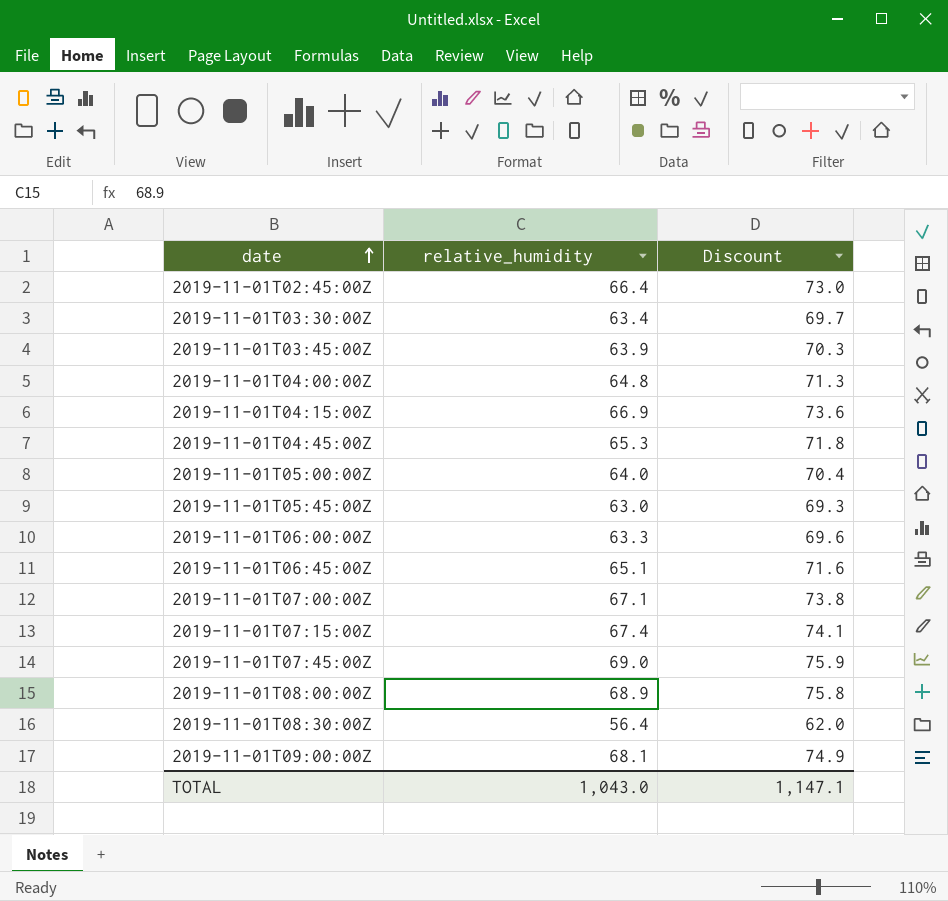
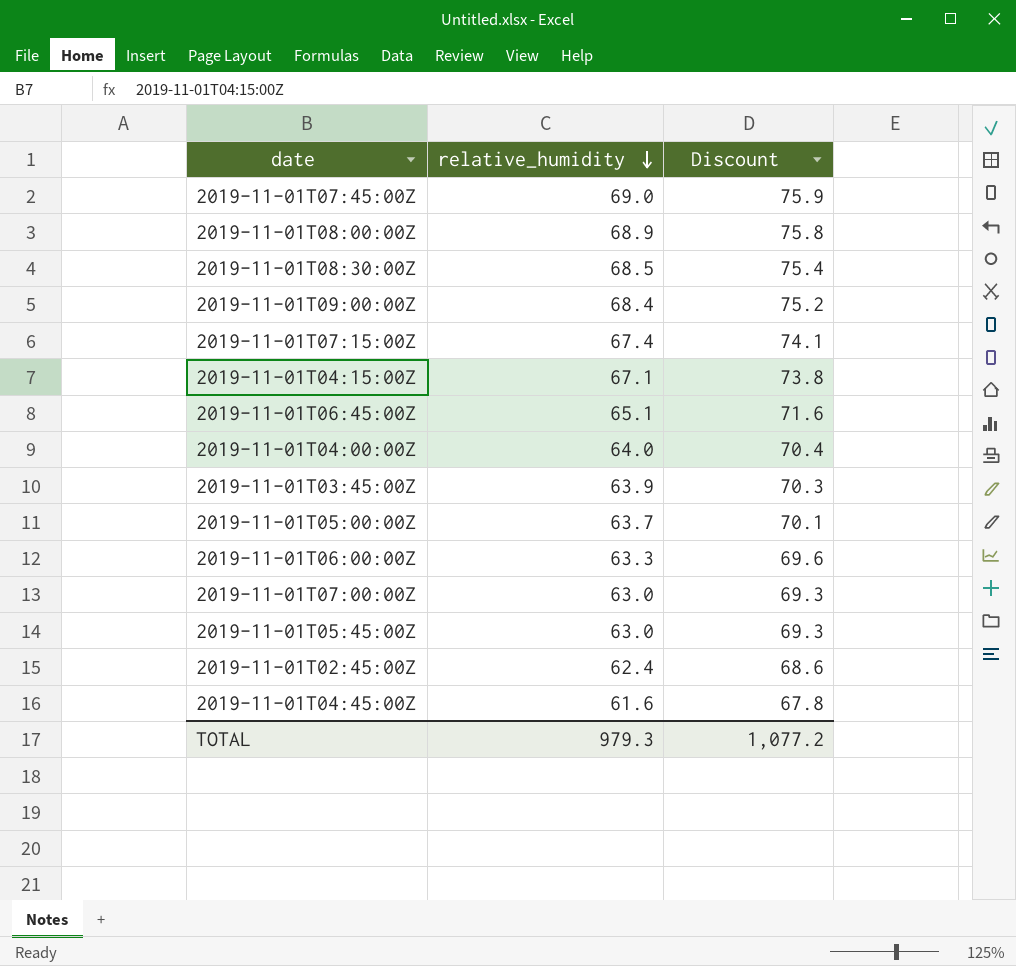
row order: date ascending -> relative_humidity descending
row 2019-11-01T03:30:00Z: 63.4 | 69.7 -> none
2019-11-01T08:30:00Z | relative_humidity: 56.4 -> 68.5
2019-11-01T08:30:00Z | Discount: 62.0 -> 75.4
2019-11-01T09:00:00Z | relative_humidity: 68.1 -> 68.4
2019-11-01T09:00:00Z | Discount: 74.9 -> 75.2
2019-11-01T04:15:00Z | relative_humidity: 66.9 -> 67.1
2019-11-01T04:15:00Z | Discount: 73.6 -> 73.8
2019-11-01T04:00:00Z | relative_humidity: 64.8 -> 64.0
2019-11-01T04:00:00Z | Discount: 71.3 -> 70.4
2019-11-01T05:00:00Z | relative_humidity: 64.0 -> 63.7
2019-11-01T05:00:00Z | Discount: 70.4 -> 70.1
2019-11-01T07:00:00Z | relative_humidity: 67.1 -> 63.0
2019-11-01T07:00:00Z | Discount: 73.8 -> 69.3
2019-11-01T02:45:00Z | relative_humidity: 66.4 -> 62.4
2019-11-01T02:45:00Z | Discount: 73.0 -> 68.6
2019-11-01T04:45:00Z | relative_humidity: 65.3 -> 61.6
2019-11-01T04:45:00Z | Discount: 71.8 -> 67.8
TOTAL | relative_humidity: 1,043.0 -> 979.3
TOTAL | Discount: 1,147.1 -> 1,077.2

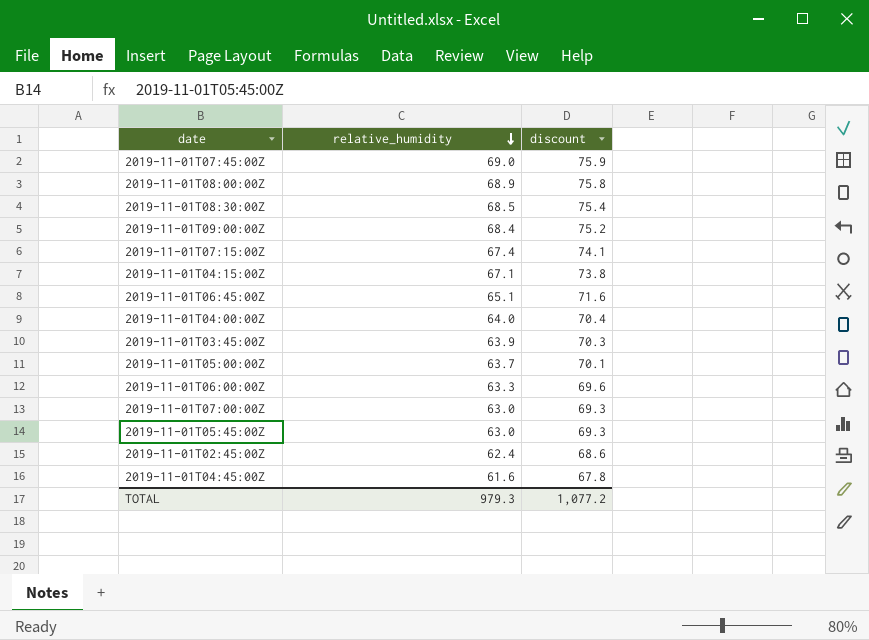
column name: Discount -> discount

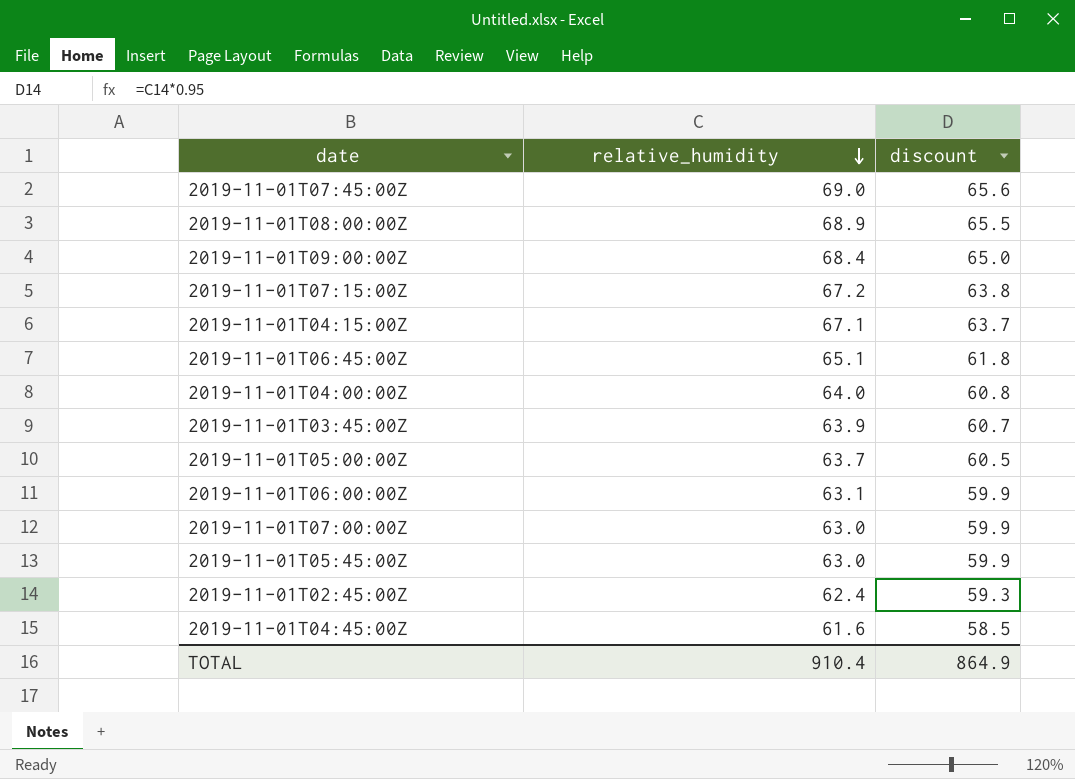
column discount | formula: [relative_humidity] * 1.1 -> [relative_humidity] * 0.95
row 2019-11-01T08:30:00Z: 68.5 | 75.4 -> none
2019-11-01T07:15:00Z | relative_humidity: 67.4 -> 67.2
2019-11-01T06:00:00Z | relative_humidity: 63.3 -> 63.1
TOTAL | relative_humidity: 979.3 -> 910.4
TOTAL | discount: 1,077.2 -> 864.9

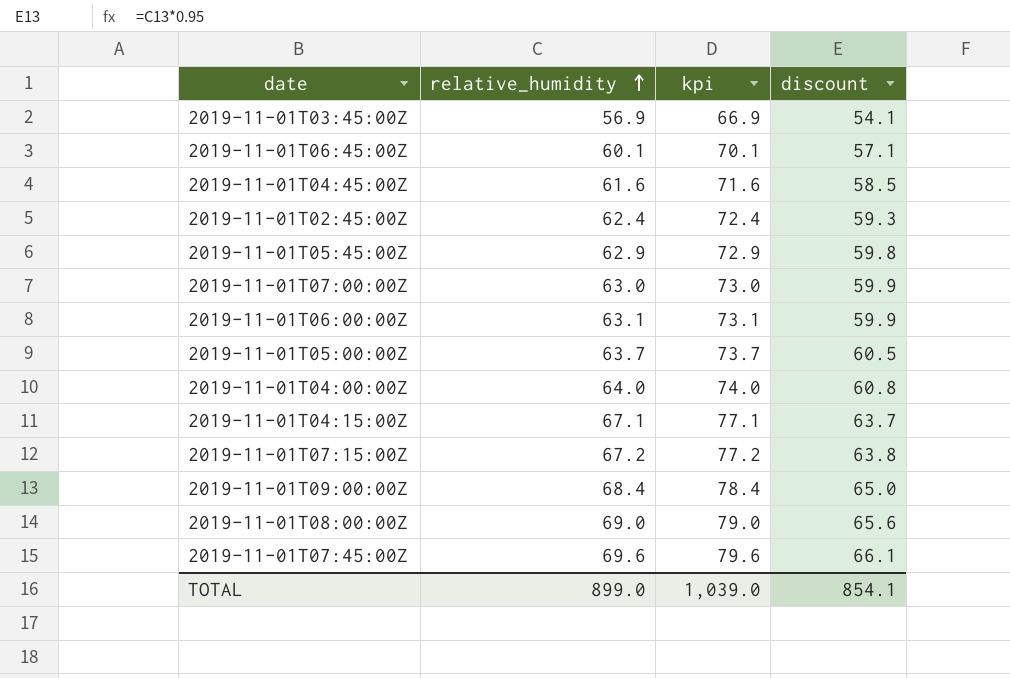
row order: relative_humidity descending -> relative_humidity ascending
column kpi | formula: none -> [relative_humidity] + 10
2019-11-01T03:45:00Z | relative_humidity: 63.9 -> 56.9
2019-11-01T03:45:00Z | discount: 60.7 -> 54.1
2019-11-01T06:45:00Z | relative_humidity: 65.1 -> 60.1
2019-11-01T06:45:00Z | discount: 61.8 -> 57.1
2019-11-01T05:45:00Z | relative_humidity: 63.0 -> 62.9
2019-11-01T05:45:00Z | discount: 59.9 -> 59.8
2019-11-01T08:00:00Z | relative_humidity: 68.9 -> 69.0
2019-11-01T08:00:00Z | discount: 65.5 -> 65.6
2019-11-01T07:45:00Z | relative_humidity: 69.0 -> 69.6
2019-11-01T07:45:00Z | discount: 65.6 -> 66.1
TOTAL | relative_humidity: 910.4 -> 899.0
TOTAL | discount: 864.9 -> 854.1

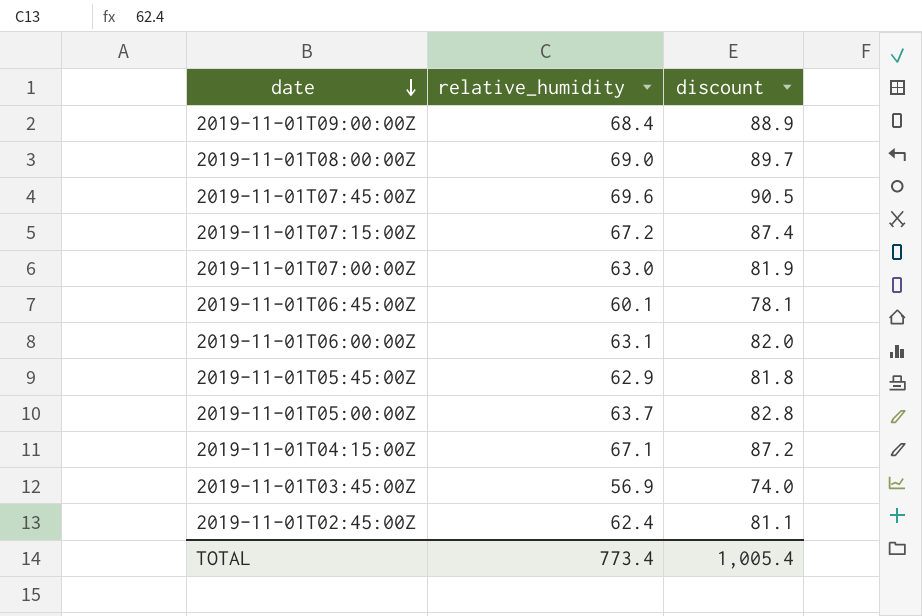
row order: relative_humidity ascending -> date descending
column kpi | formula: [relative_humidity] + 10 -> none
column discount | formula: [relative_humidity] * 0.95 -> [relative_humidity] * 1.3
row 2019-11-01T04:45:00Z: 61.6 | 71.6 | 58.5 -> none
row 2019-11-01T04:00:00Z: 64.0 | 74.0 | 60.8 -> none
TOTAL | relative_humidity: 899.0 -> 773.4
TOTAL | discount: 854.1 -> 1,005.4

